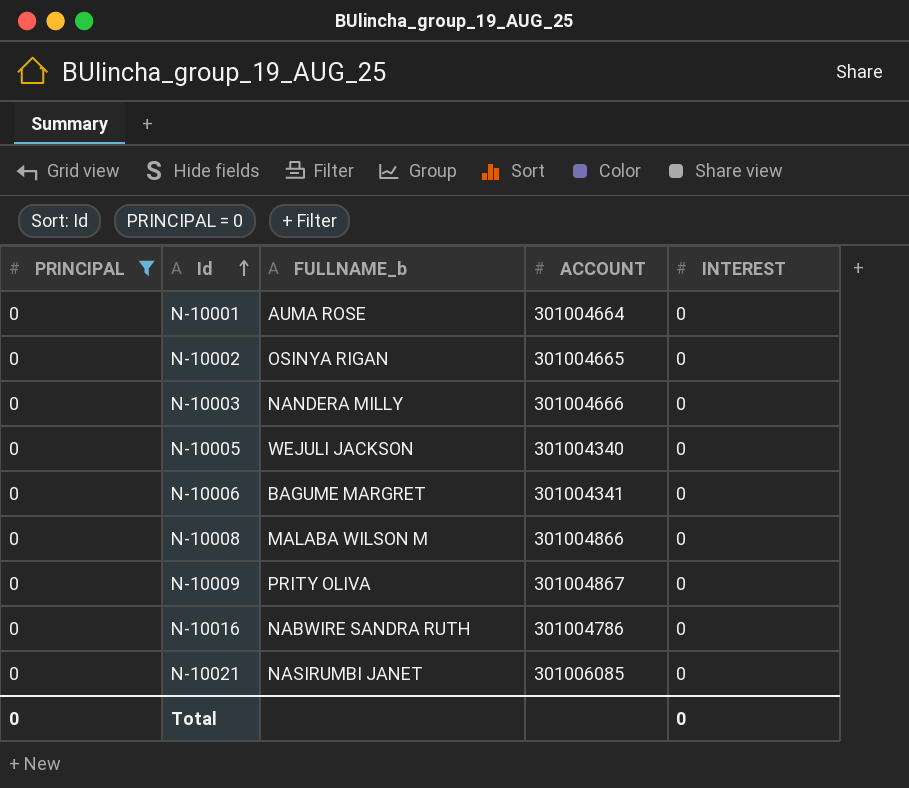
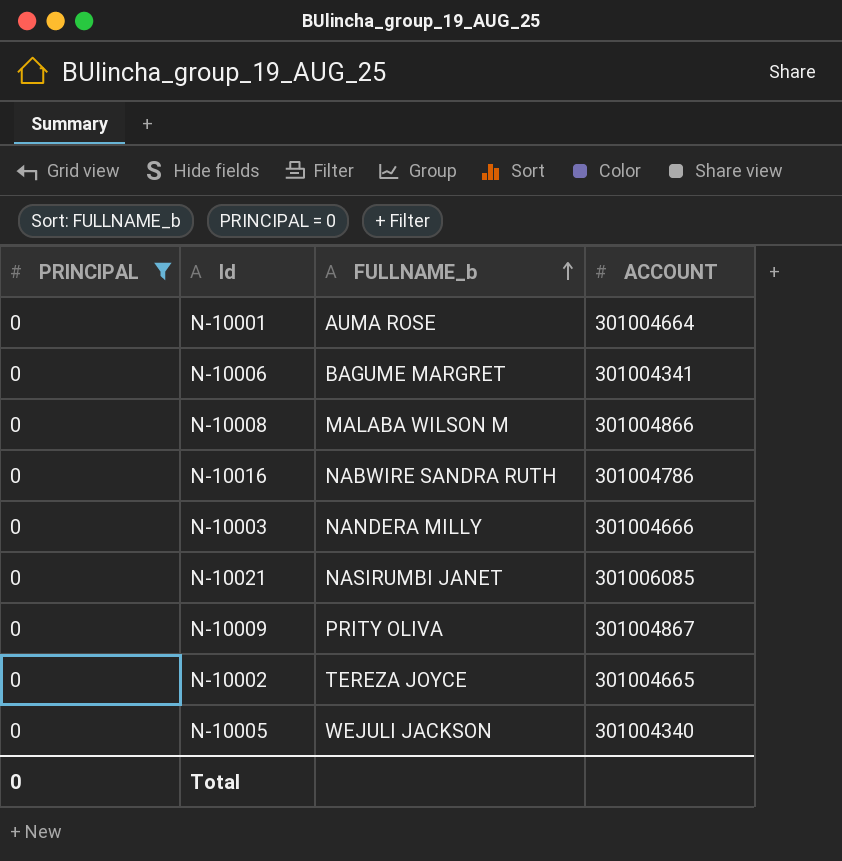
row order: Id ascending -> FULLNAME_b ascending
column INTEREST | position: 5 -> none
N-10002 | FULLNAME_b: OSINYA RIGAN -> TEREZA JOYCE

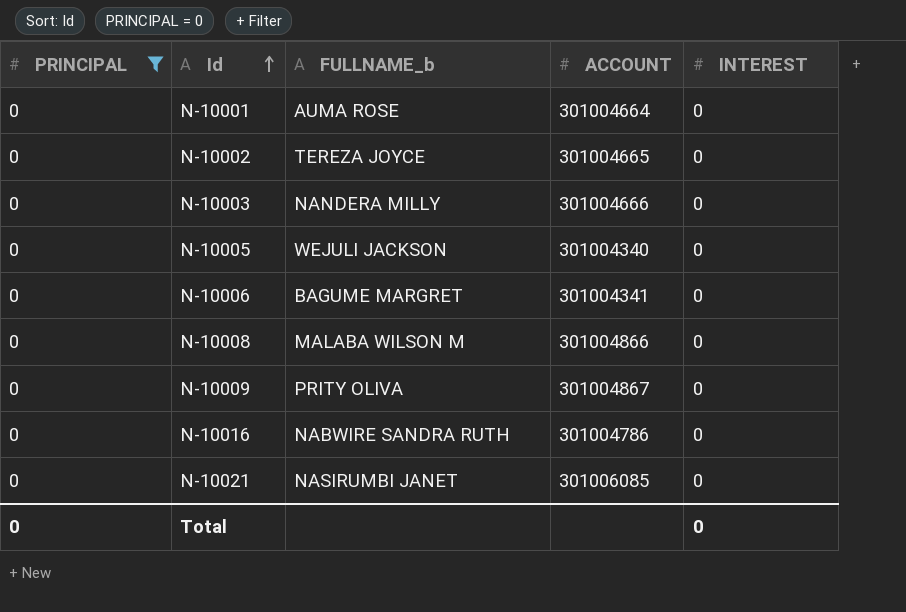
row order: FULLNAME_b ascending -> Id ascending
column INTEREST | position: none -> 5

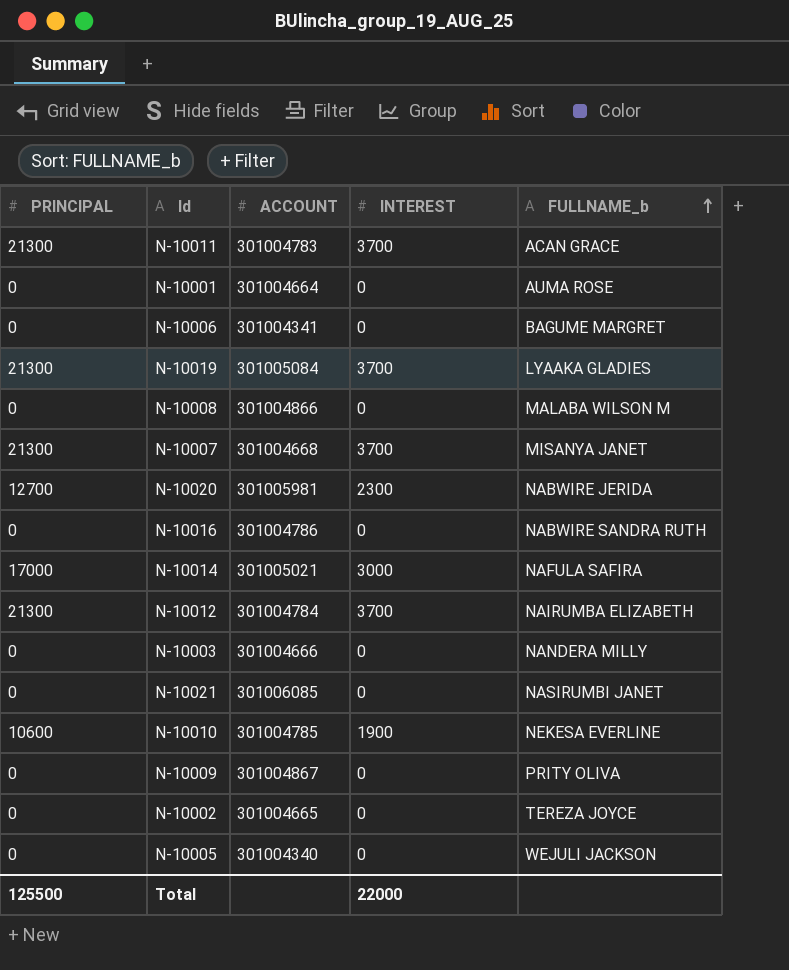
filter: PRINCIPAL = 0 -> none
row order: Id ascending -> FULLNAME_b ascending
column FULLNAME_b | position: 3 -> 5
Total | PRINCIPAL: 0 -> 125500
Total | INTEREST: 0 -> 22000

